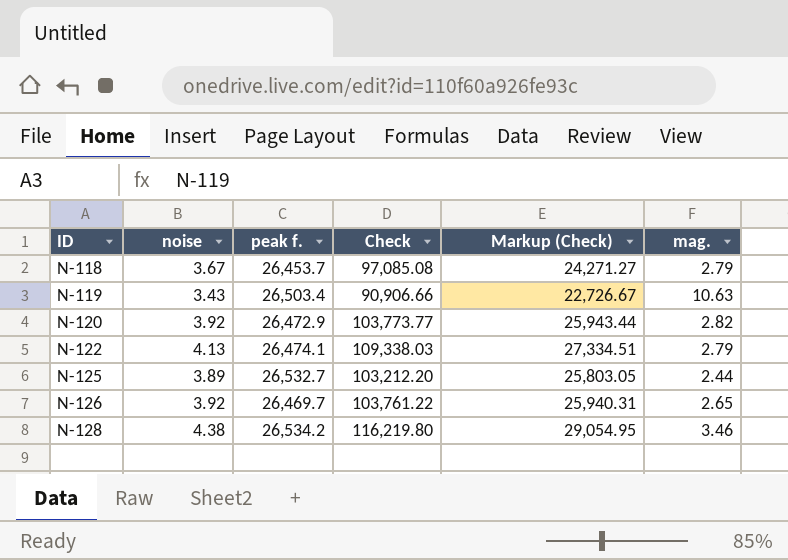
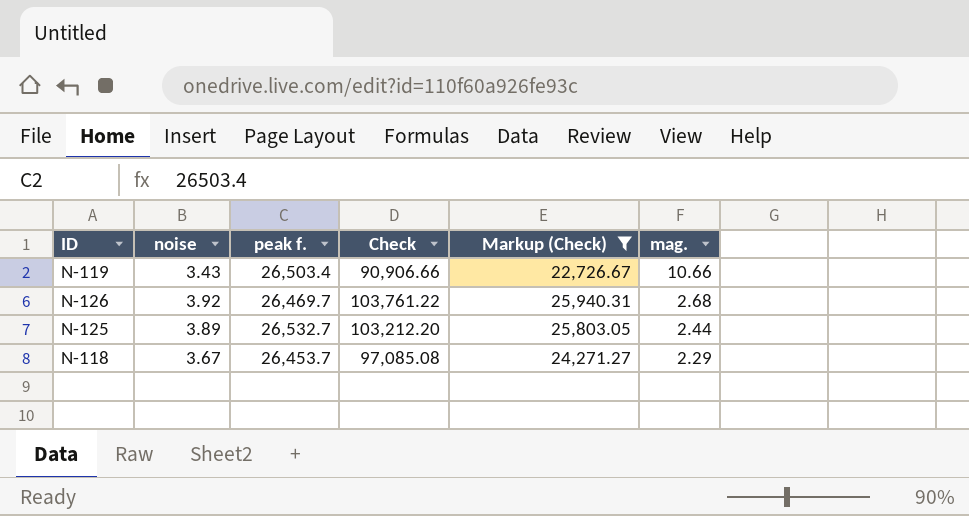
filter: none -> Markup (Check) <= 25,940.31
row order: ID ascending -> mag. descending
N-119 | mag.: 10.63 -> 10.66
N-126 | mag.: 2.65 -> 2.68
N-118 | mag.: 2.79 -> 2.29

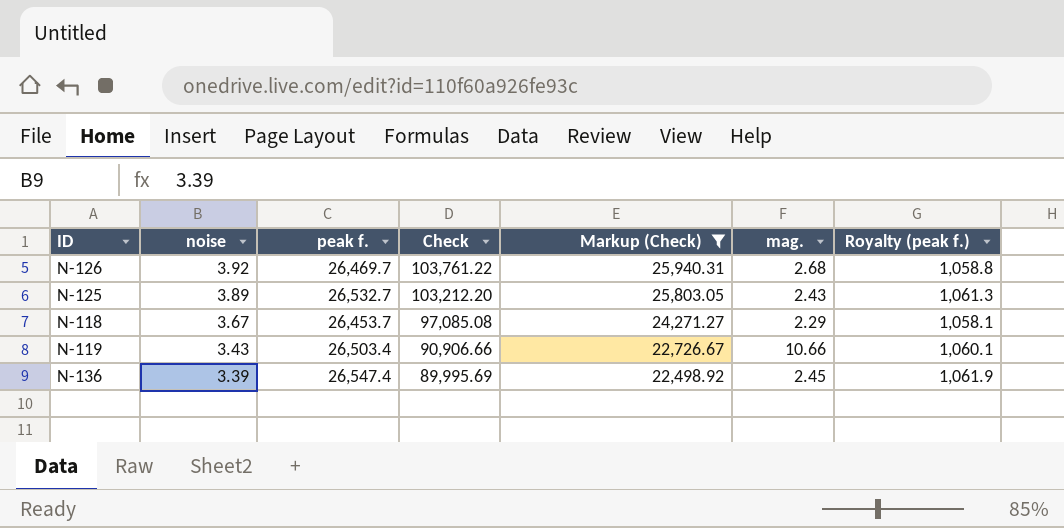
row order: mag. descending -> noise descending
column Royalty (peak f.) | formula: none -> [peak f.] * 0.04
N-125 | mag.: 2.44 -> 2.43
row N-136: none -> 3.39 | 26,547.4 | 89,995.69 | 22,498.92 | 2.45 | 1,061.9

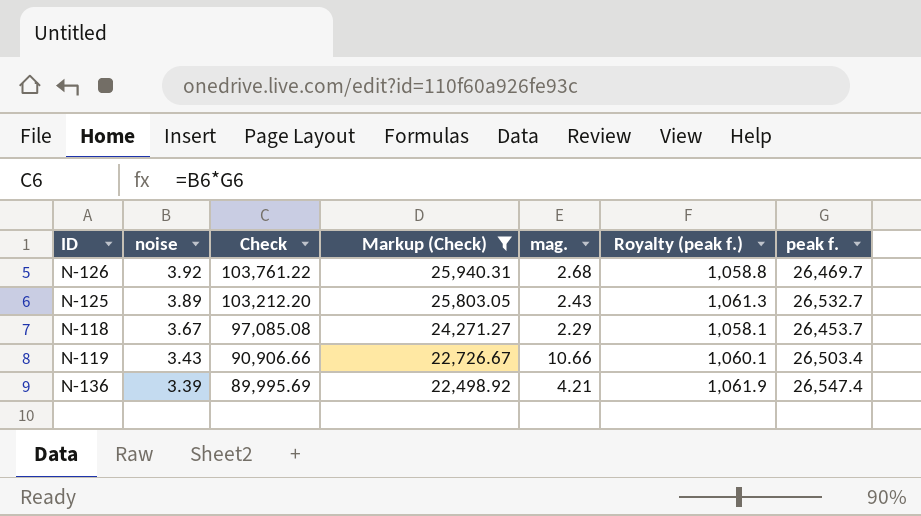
column peak f. | position: 3 -> 7
N-136 | mag.: 2.45 -> 4.21

